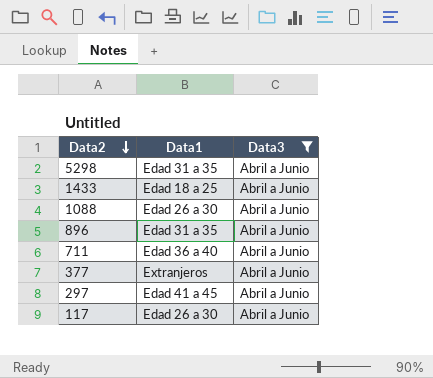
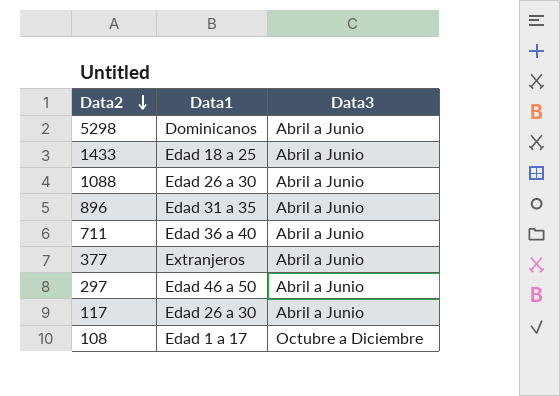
filter: Data3 = Abril a Junio -> none
5298 | Data1: Edad 31 a 35 -> Dominicanos
297 | Data1: Edad 41 a 45 -> Edad 46 a 50

